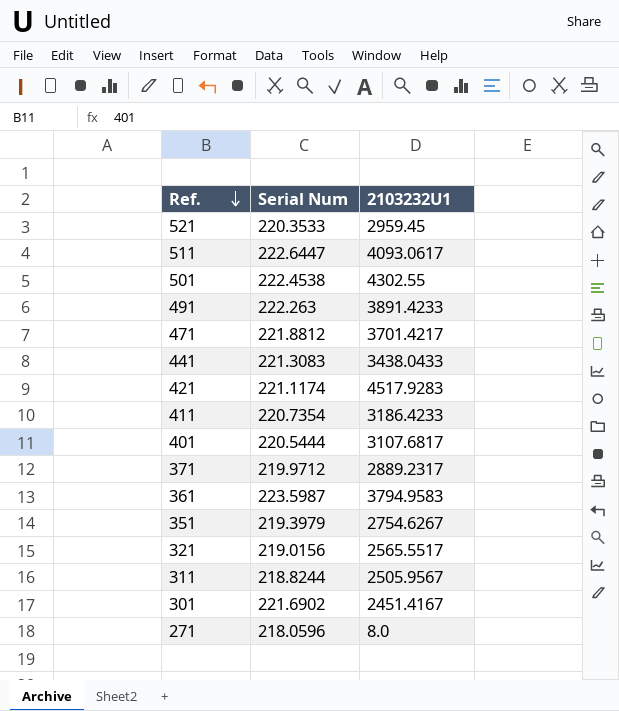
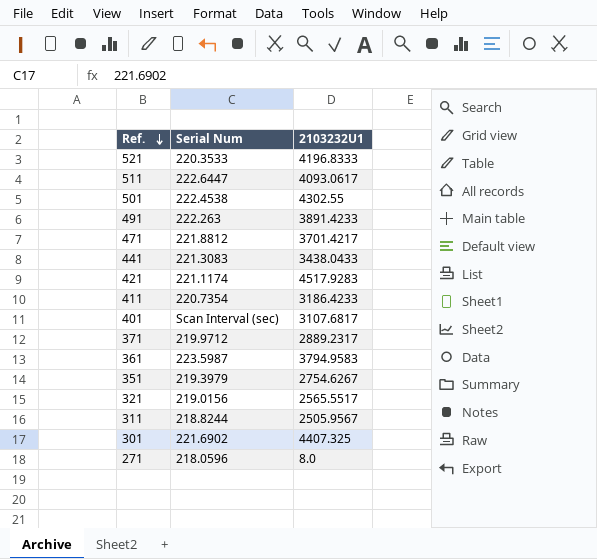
521 | 2103232U1: 2959.45 -> 4196.8333
401 | Serial Num: 220.5444 -> Scan Interval (sec)
301 | 2103232U1: 2451.4167 -> 4407.325

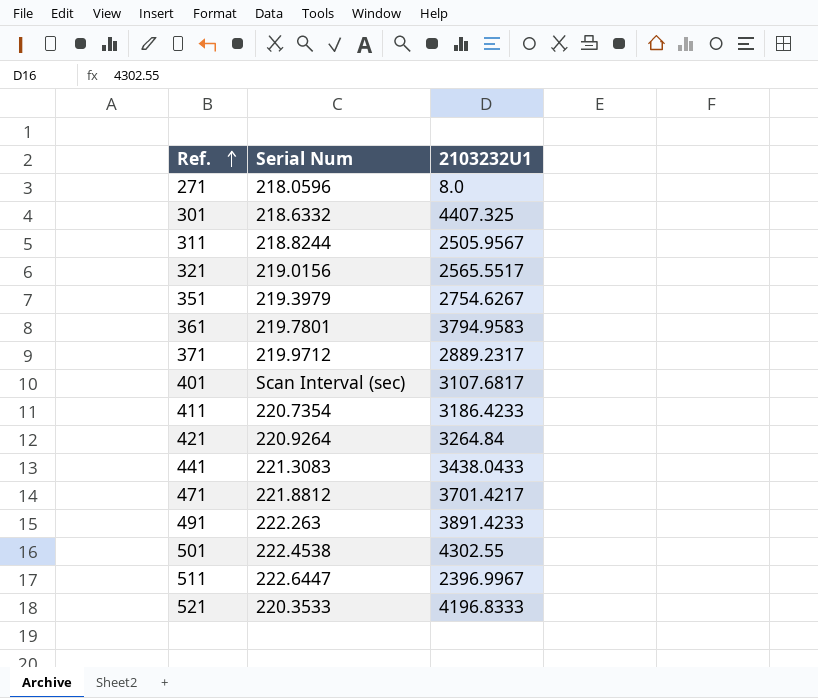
row order: Ref. descending -> Ref. ascending
301 | Serial Num: 221.6902 -> 218.6332
361 | Serial Num: 223.5987 -> 219.7801
421 | Serial Num: 221.1174 -> 220.9264
421 | 2103232U1: 4517.9283 -> 3264.84
511 | 2103232U1: 4093.0617 -> 2396.9967

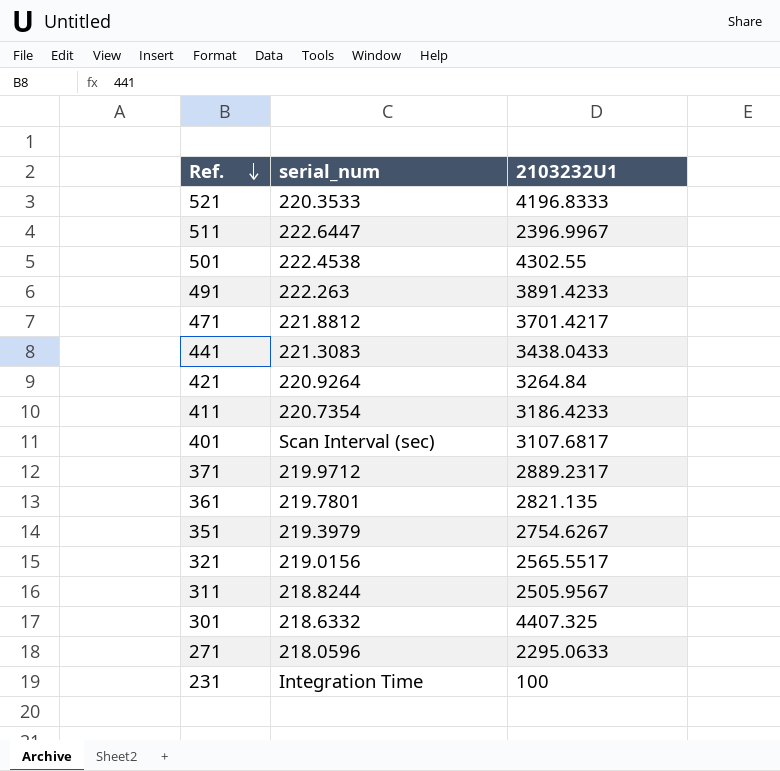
row order: Ref. ascending -> Ref. descending
column name: Serial Num -> serial_num
361 | 2103232U1: 3794.9583 -> 2821.135
271 | 2103232U1: 8.0 -> 2295.0633
row 231: none -> Integration Time | 100

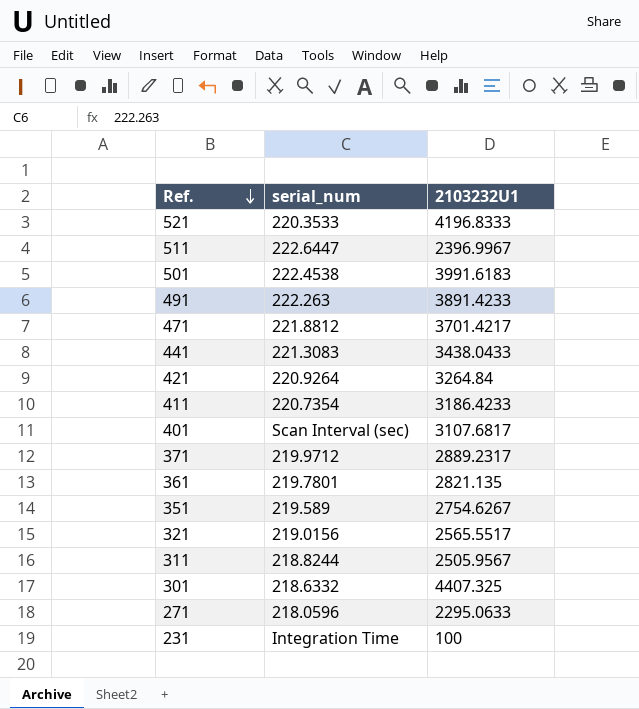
501 | 2103232U1: 4302.55 -> 3991.6183
351 | serial_num: 219.3979 -> 219.589

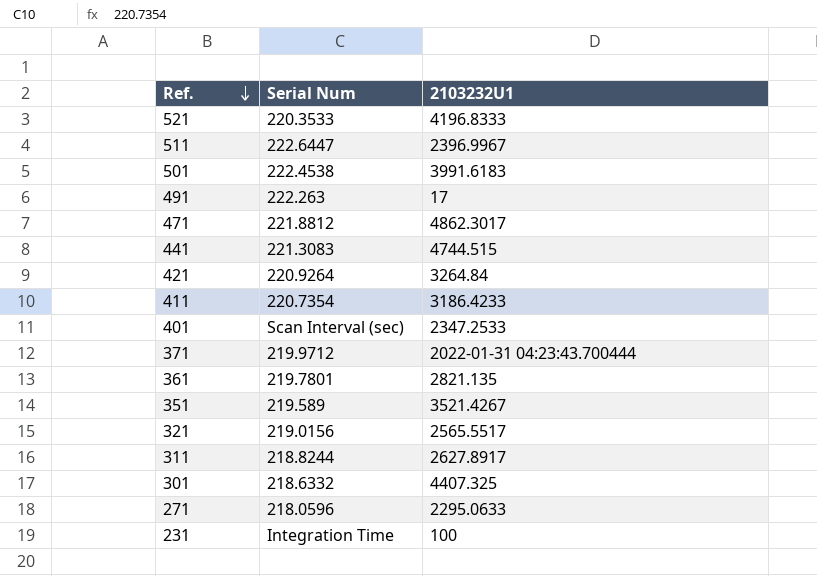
column name: serial_num -> Serial Num
491 | 2103232U1: 3891.4233 -> 17
471 | 2103232U1: 3701.4217 -> 4862.3017
441 | 2103232U1: 3438.0433 -> 4744.515
401 | 2103232U1: 3107.6817 -> 2347.2533
371 | 2103232U1: 2889.2317 -> 2022-01-31 04:23:43.700444
351 | 2103232U1: 2754.6267 -> 3521.4267
311 | 2103232U1: 2505.9567 -> 2627.8917

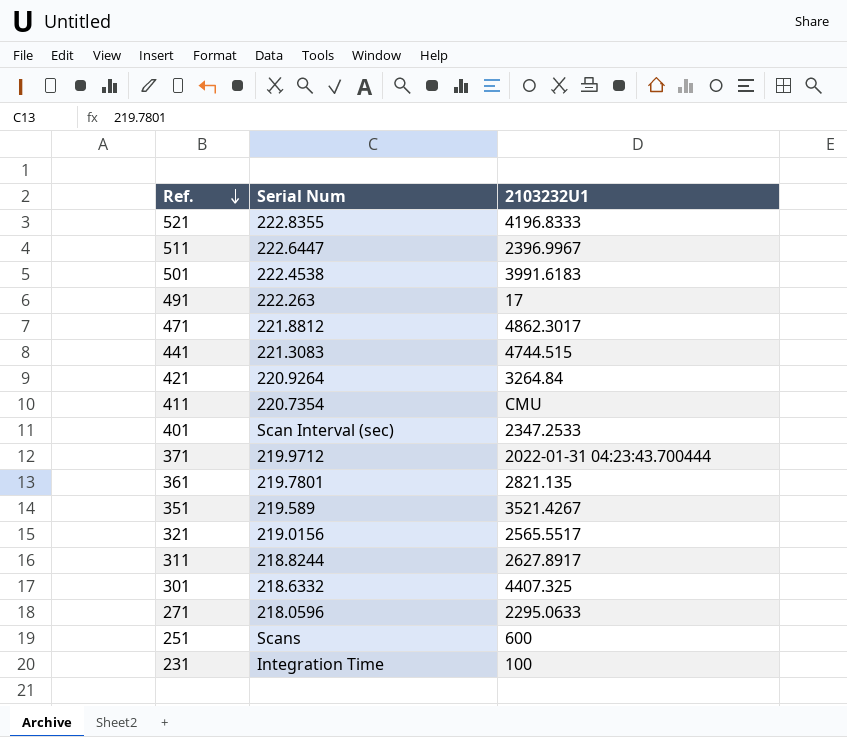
521 | Serial Num: 220.3533 -> 222.8355
411 | 2103232U1: 3186.4233 -> CMU
row 251: none -> Scans | 600

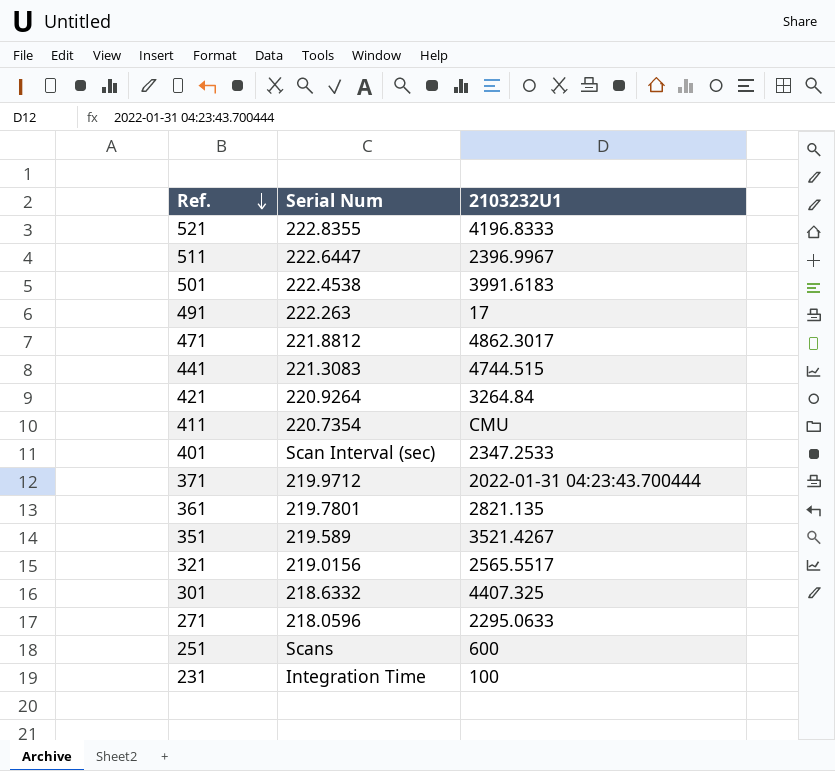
row 311: 218.8244 | 2627.8917 -> none

